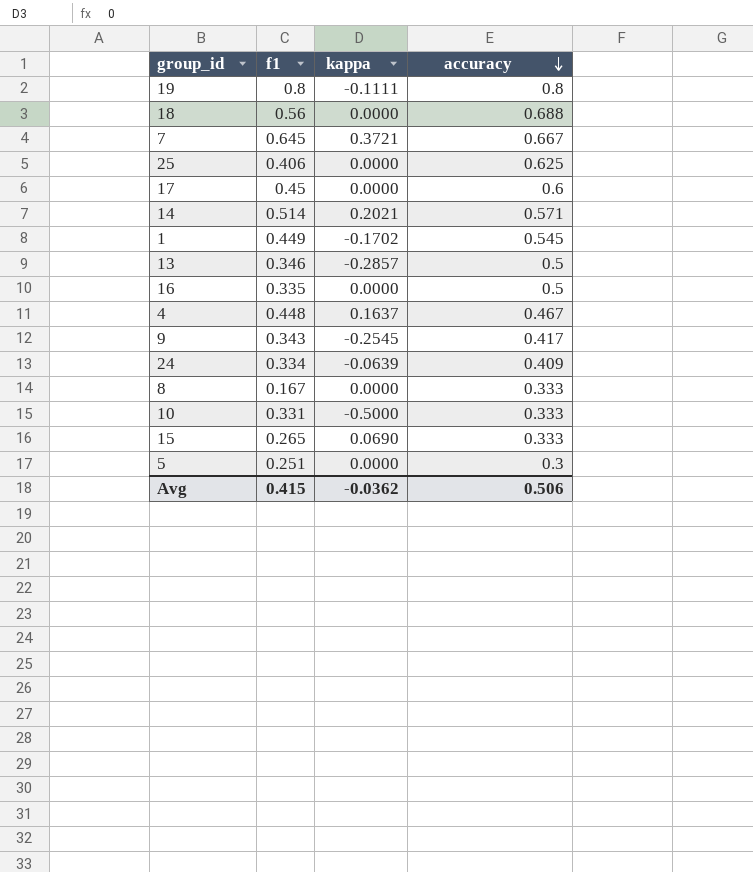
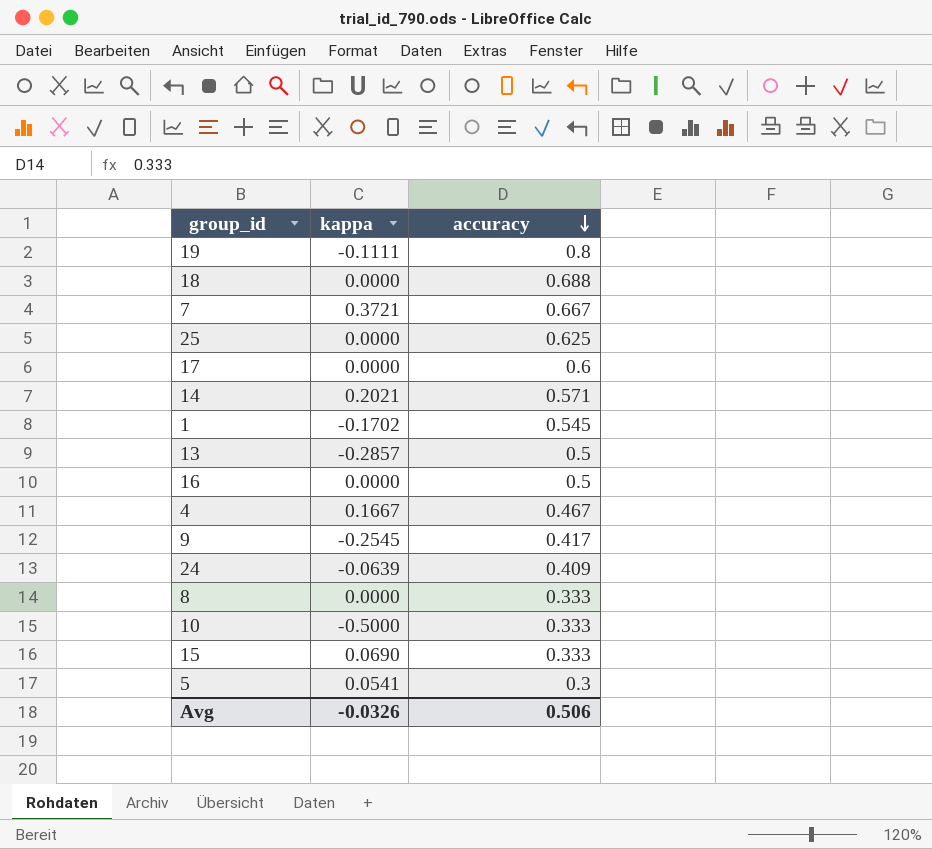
column f1 | position: 2 -> none
4 | kappa: 0.1637 -> 0.1667
5 | kappa: 0.0000 -> 0.0541
Avg | kappa: -0.0362 -> -0.0326

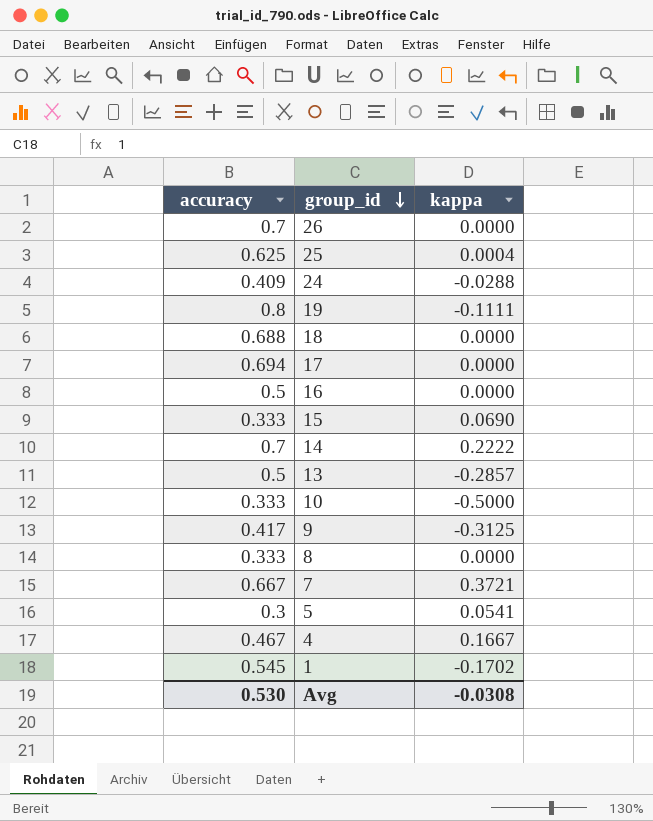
row order: accuracy descending -> group_id descending
column accuracy | position: 3 -> 1
row 26: none -> 0.7 | 0.0000
25 | kappa: 0.0000 -> 0.0004
24 | kappa: -0.0639 -> -0.0288
17 | accuracy: 0.6 -> 0.694
14 | accuracy: 0.571 -> 0.7
14 | kappa: 0.2021 -> 0.2222
9 | kappa: -0.2545 -> -0.3125
Avg | accuracy: 0.506 -> 0.530
Avg | kappa: -0.0326 -> -0.0308

